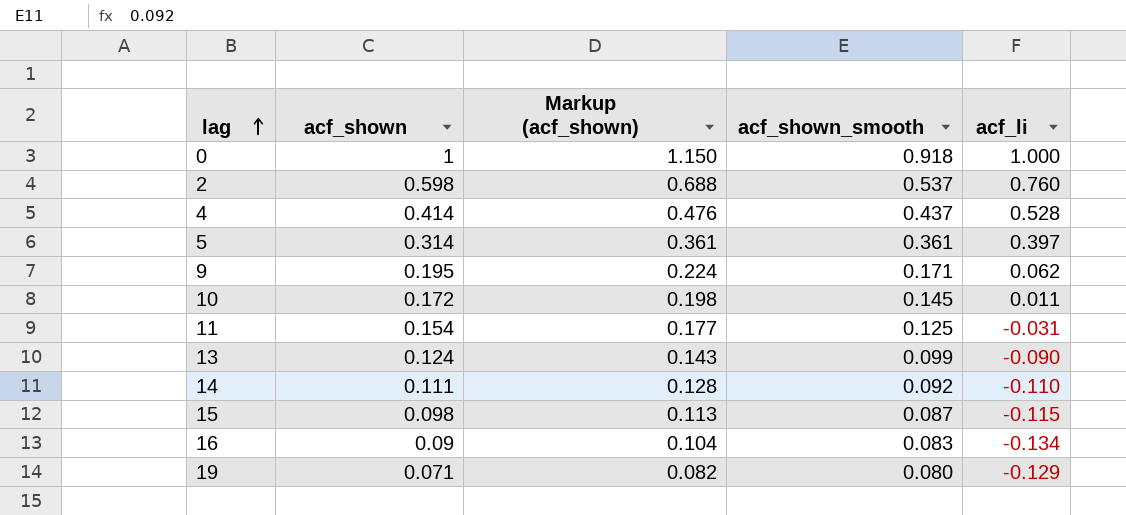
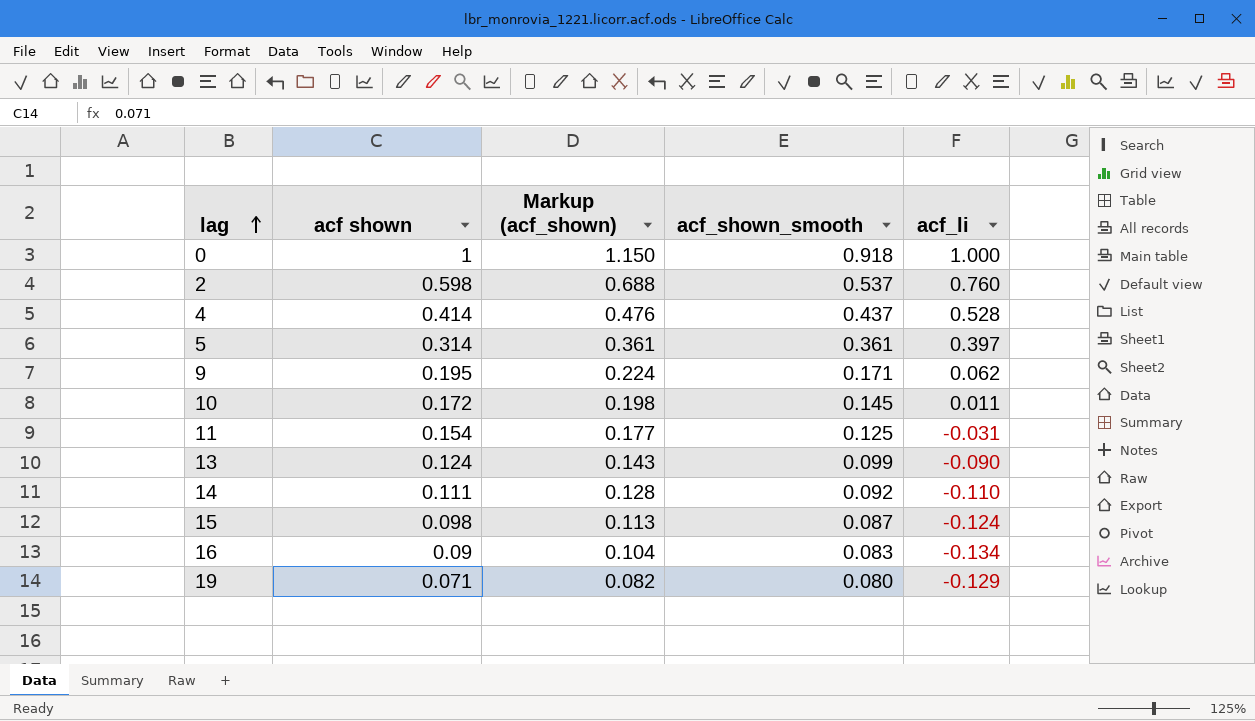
column name: acf_shown -> acf shown
15 | acf_li: -0.115 -> -0.124

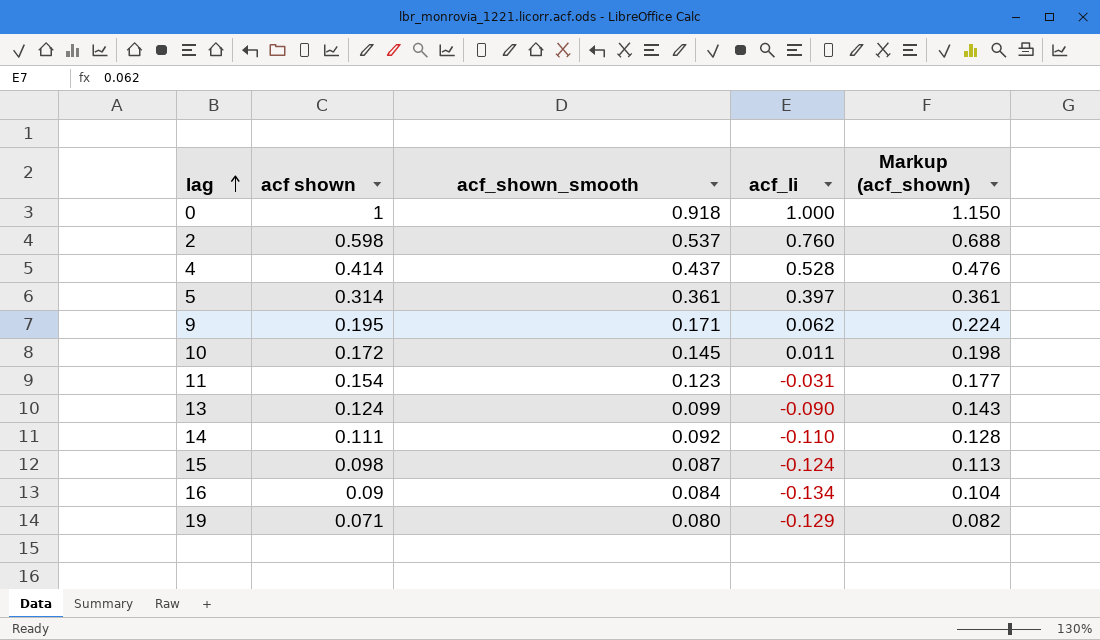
column Markup (acf_shown) | position: 3 -> 5
11 | acf_shown_smooth: 0.125 -> 0.123
16 | acf_shown_smooth: 0.083 -> 0.084

